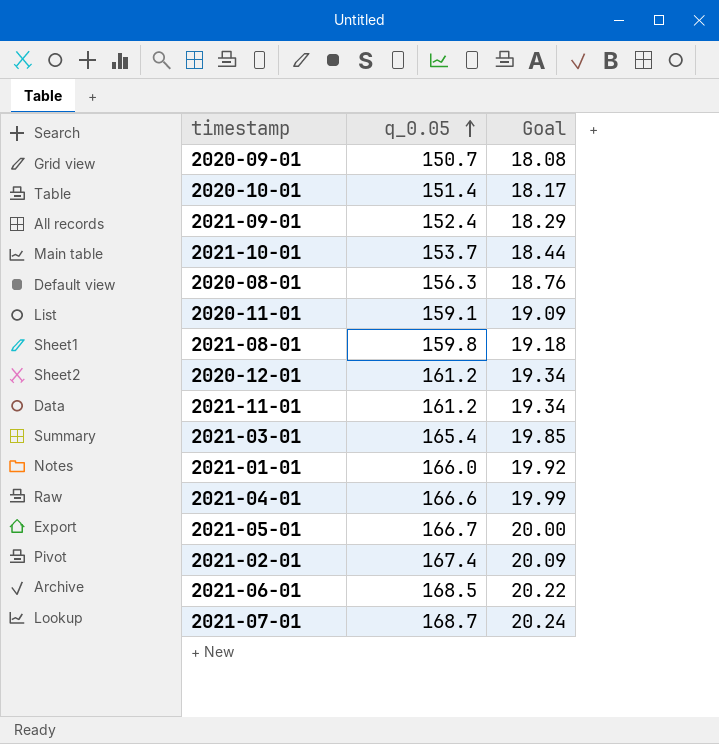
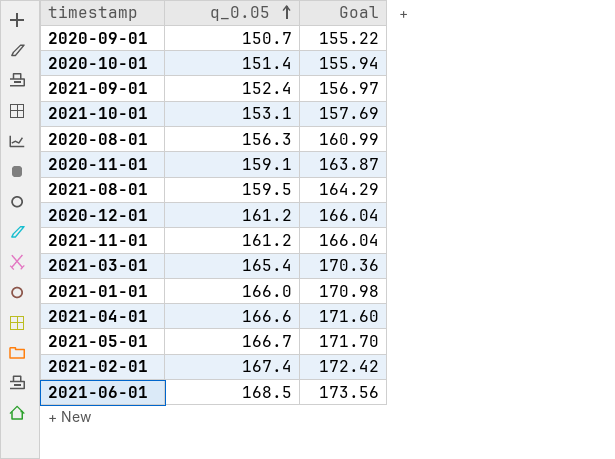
column Goal | formula: [q_0.05] * 0.12 -> [q_0.05] * 1.03
row 2021-07-01: 168.7 | 20.24 -> none
2021-10-01 | q_0.05: 153.7 -> 153.1
2021-08-01 | q_0.05: 159.8 -> 159.5

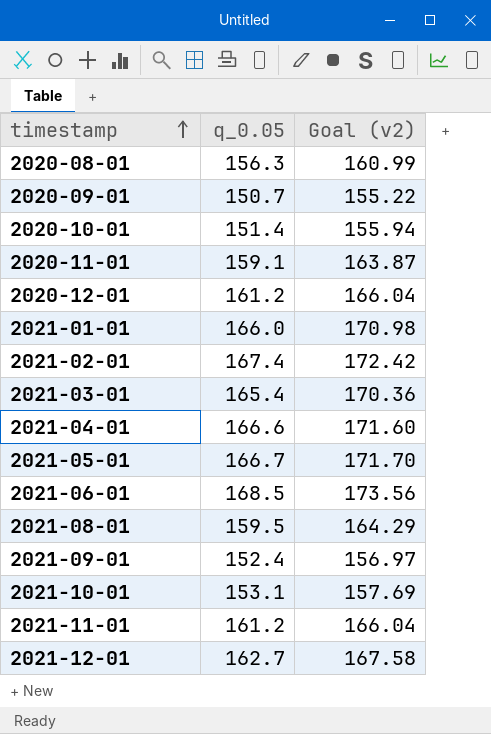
row order: q_0.05 ascending -> timestamp ascending
column name: Goal -> Goal (v2)
row 2021-12-01: none -> 162.7 | 167.58

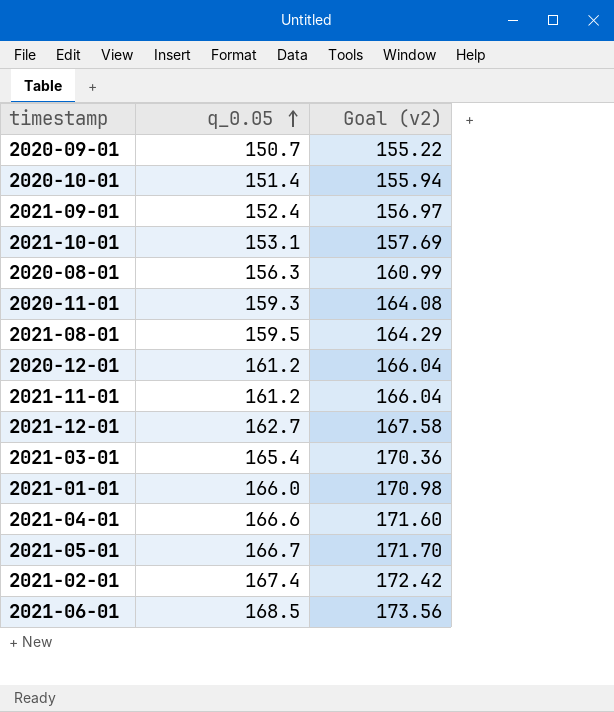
row order: timestamp ascending -> q_0.05 ascending
2020-11-01 | q_0.05: 159.1 -> 159.3
2020-11-01 | Goal (v2): 163.87 -> 164.08

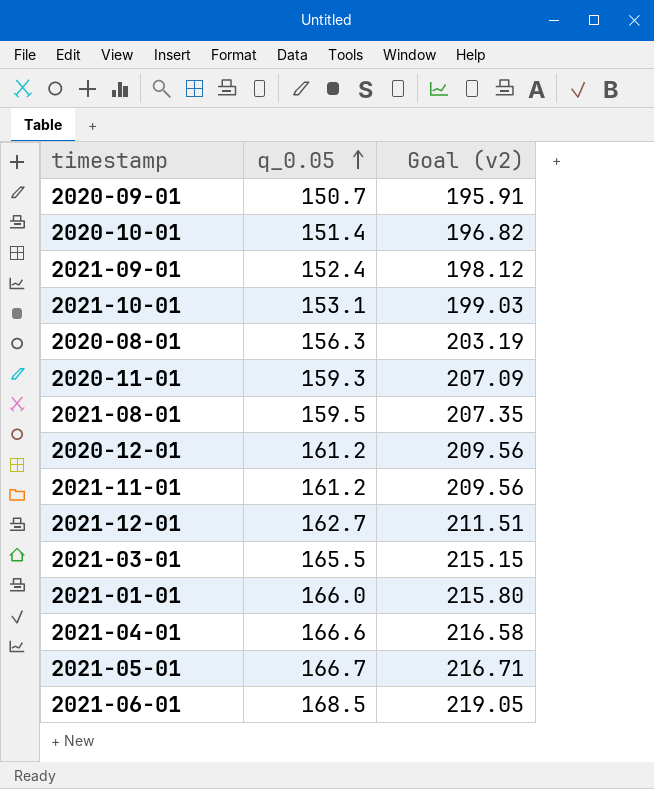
column Goal (v2) | formula: [q_0.05] * 1.03 -> [q_0.05] * 1.3
row 2021-02-01: 167.4 | 172.42 -> none
2021-03-01 | q_0.05: 165.4 -> 165.5

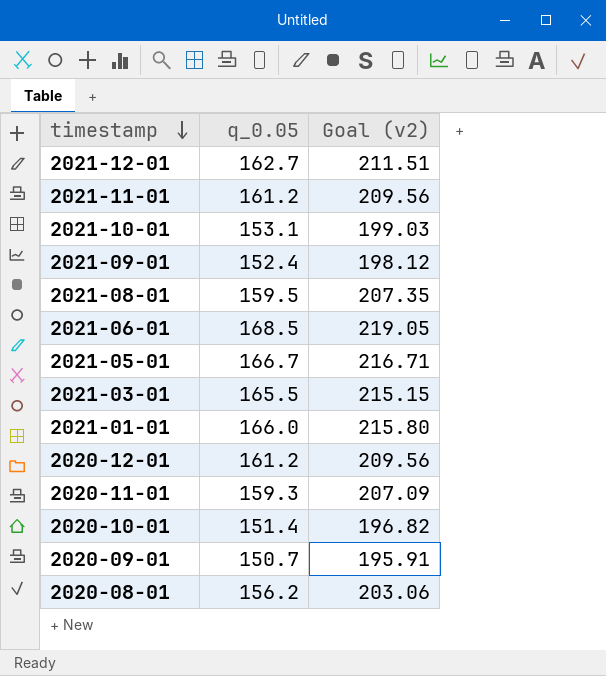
row order: q_0.05 ascending -> timestamp descending
row 2021-04-01: 166.6 | 216.58 -> none
2020-08-01 | q_0.05: 156.3 -> 156.2
2020-08-01 | Goal (v2): 203.19 -> 203.06

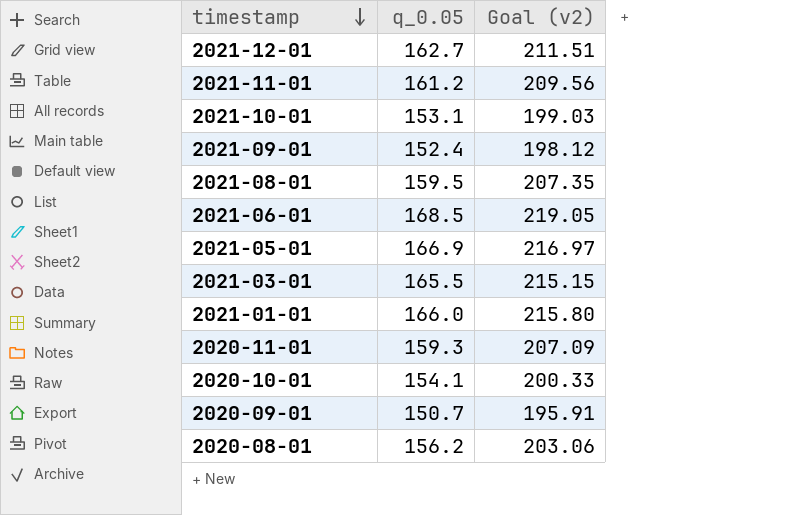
row 2020-12-01: 161.2 | 209.56 -> none
2021-05-01 | q_0.05: 166.7 -> 166.9
2021-05-01 | Goal (v2): 216.71 -> 216.97
2020-10-01 | q_0.05: 151.4 -> 154.1
2020-10-01 | Goal (v2): 196.82 -> 200.33

